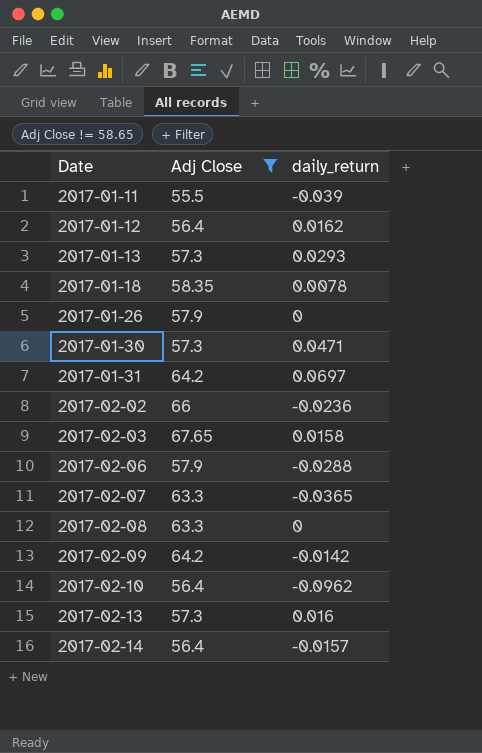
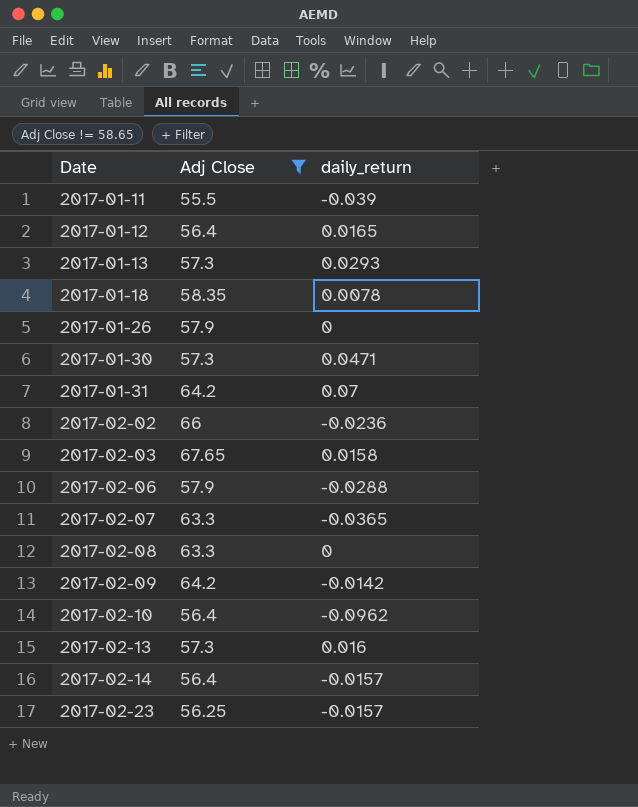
2017-01-12 | daily_return: 0.0162 -> 0.0165
2017-01-31 | daily_return: 0.0697 -> 0.07
row 2017-02-23: none -> 56.25 | -0.0157

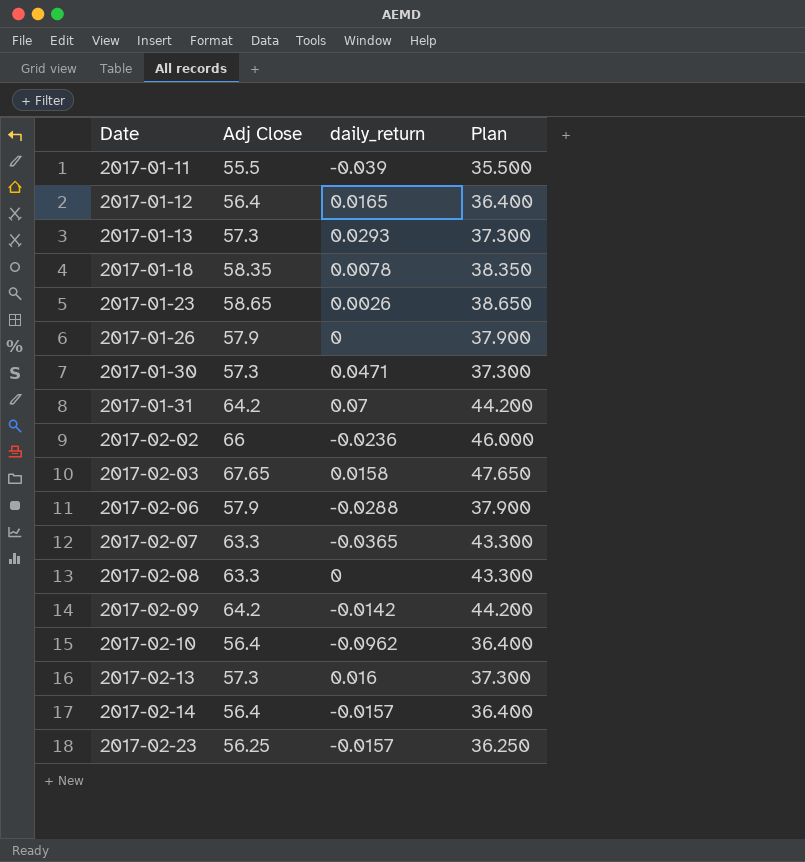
filter: Adj Close != 58.65 -> none
column Plan | formula: none -> [Adj Close] - 20

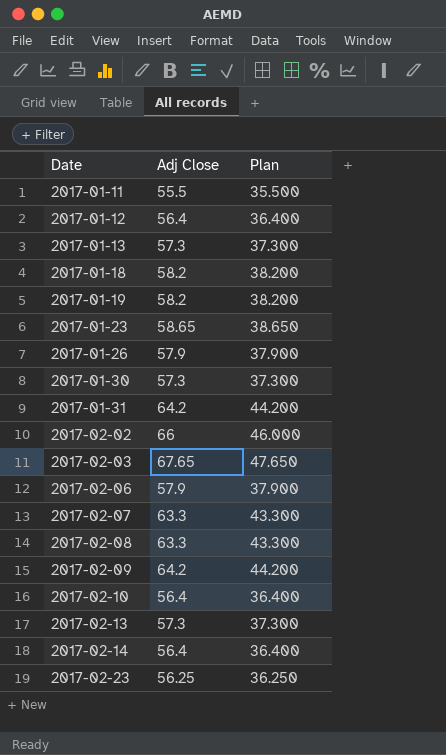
column daily_return | position: 3 -> none
2017-01-18 | Adj Close: 58.35 -> 58.2
2017-01-18 | Plan: 38.350 -> 38.200
row 2017-01-19: none -> 58.2 | 38.200

